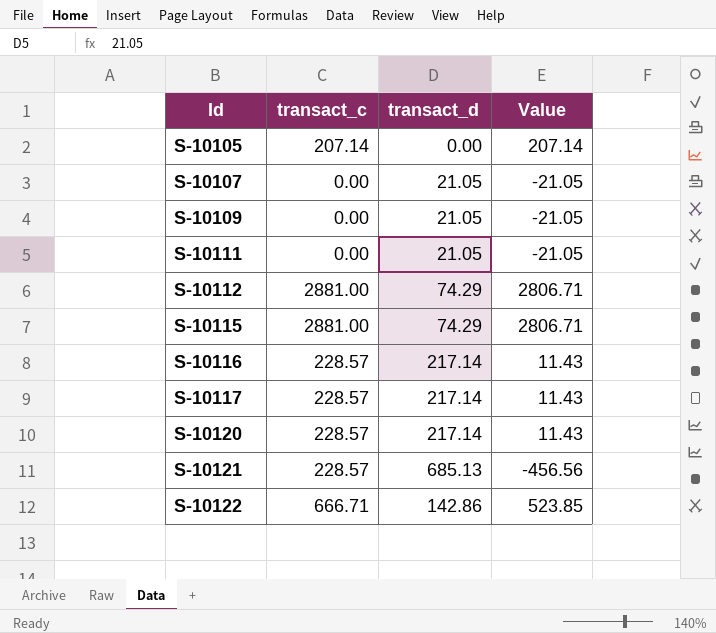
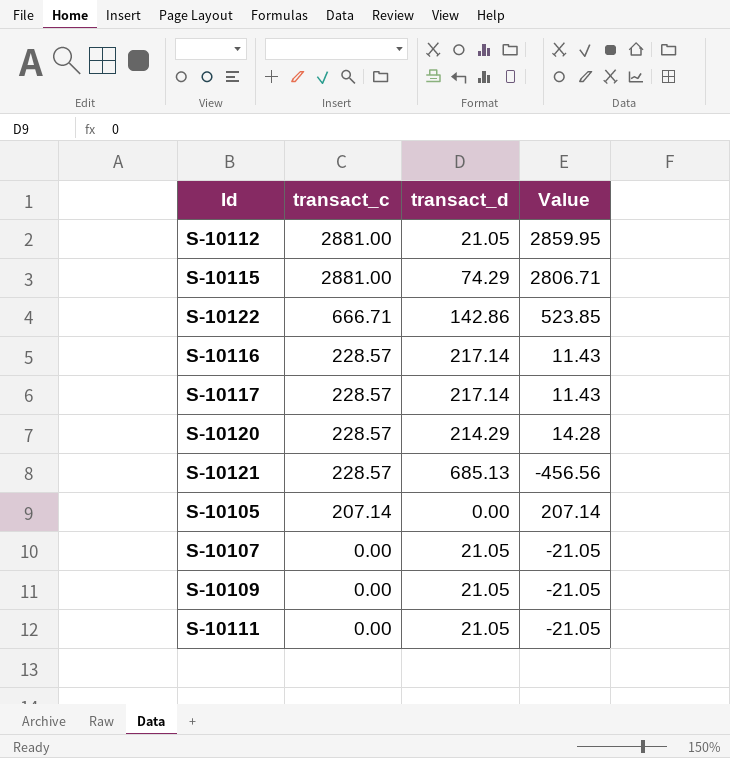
row order: Id ascending -> transact_c descending
S-10112 | transact_d: 74.29 -> 21.05
S-10112 | Value: 2806.71 -> 2859.95
S-10120 | transact_d: 217.14 -> 214.29
S-10120 | Value: 11.43 -> 14.28

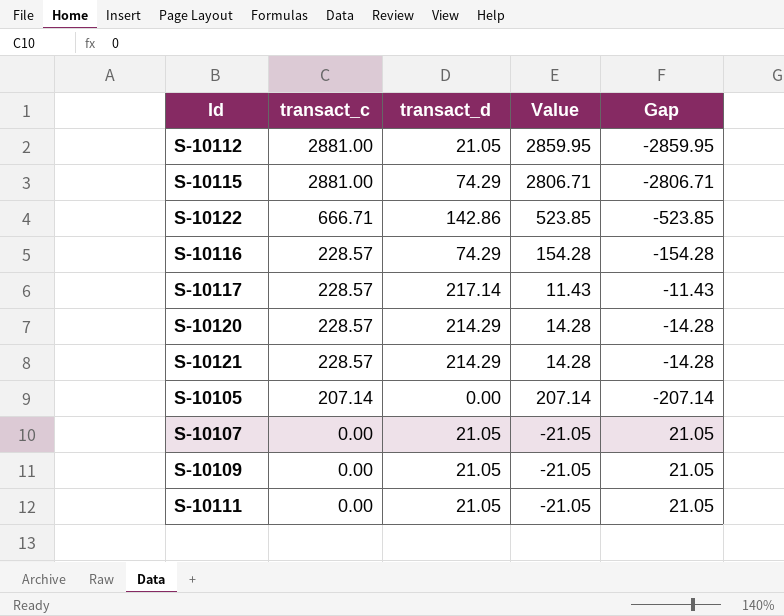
column Gap | formula: none -> [transact_d] - [transact_c]
S-10116 | transact_d: 217.14 -> 74.29
S-10116 | Value: 11.43 -> 154.28
S-10121 | transact_d: 685.13 -> 214.29
S-10121 | Value: -456.56 -> 14.28

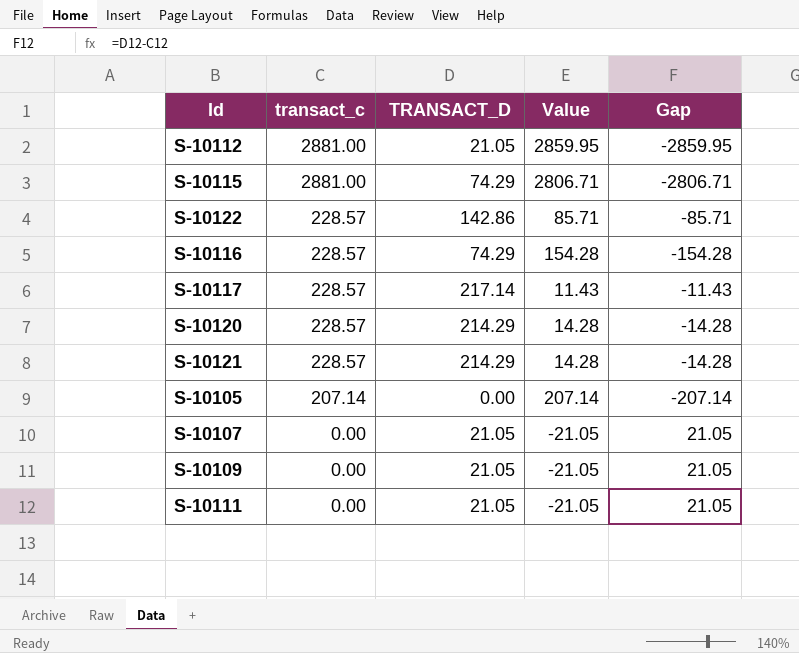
column name: transact_d -> TRANSACT_D
S-10122 | transact_c: 666.71 -> 228.57
S-10122 | Value: 523.85 -> 85.71
S-10122 | Gap: -523.85 -> -85.71

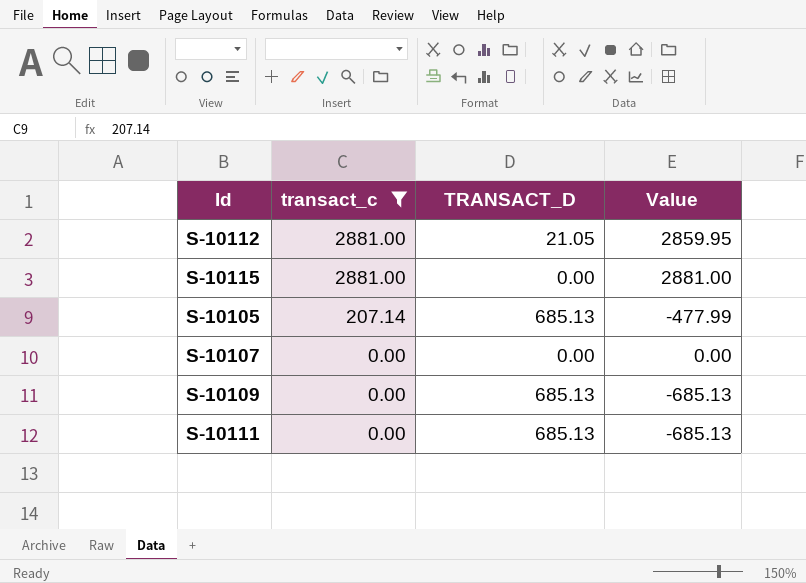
filter: none -> transact_c != 228.57
column Gap | formula: [TRANSACT_D] - [transact_c] -> none
S-10115 | TRANSACT_D: 74.29 -> 0.00
S-10115 | Value: 2806.71 -> 2881.00
S-10105 | TRANSACT_D: 0.00 -> 685.13
S-10105 | Value: 207.14 -> -477.99
S-10107 | TRANSACT_D: 21.05 -> 0.00
S-10107 | Value: -21.05 -> 0.00
S-10109 | TRANSACT_D: 21.05 -> 685.13
S-10109 | Value: -21.05 -> -685.13
S-10111 | TRANSACT_D: 21.05 -> 685.13
S-10111 | Value: -21.05 -> -685.13

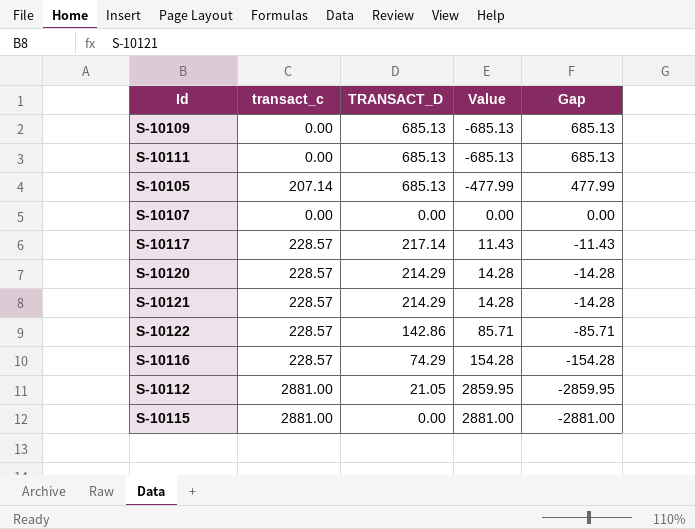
filter: transact_c != 228.57 -> none
row order: transact_c descending -> Value ascending
column Gap | formula: none -> [TRANSACT_D] - [transact_c]

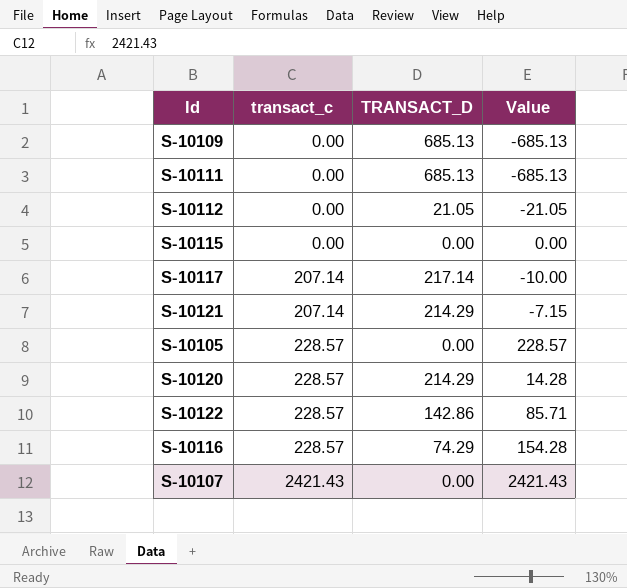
row order: Value ascending -> transact_c ascending
column Gap | formula: [TRANSACT_D] - [transact_c] -> none
S-10112 | transact_c: 2881.00 -> 0.00
S-10112 | Value: 2859.95 -> -21.05
S-10115 | transact_c: 2881.00 -> 0.00
S-10115 | Value: 2881.00 -> 0.00
S-10117 | transact_c: 228.57 -> 207.14
S-10117 | Value: 11.43 -> -10.00
S-10121 | transact_c: 228.57 -> 207.14
S-10121 | Value: 14.28 -> -7.15
S-10105 | transact_c: 207.14 -> 228.57
S-10105 | TRANSACT_D: 685.13 -> 0.00
S-10105 | Value: -477.99 -> 228.57
S-10107 | transact_c: 0.00 -> 2421.43
S-10107 | Value: 0.00 -> 2421.43

